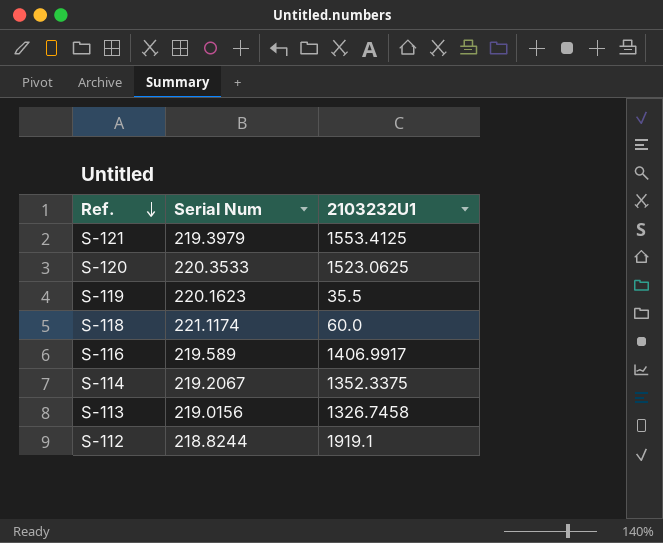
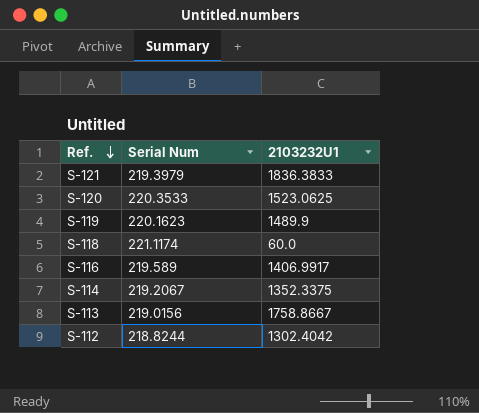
S-121 | 2103232U1: 1553.4125 -> 1836.3833
S-119 | 2103232U1: 35.5 -> 1489.9
S-113 | 2103232U1: 1326.7458 -> 1758.8667
S-112 | 2103232U1: 1919.1 -> 1302.4042

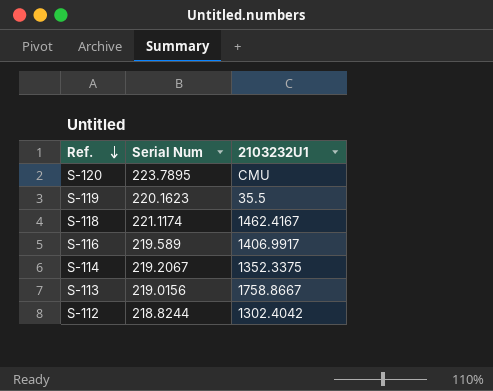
row S-121: 219.3979 | 1836.3833 -> none
S-120 | Serial Num: 220.3533 -> 223.7895
S-120 | 2103232U1: 1523.0625 -> CMU
S-119 | 2103232U1: 1489.9 -> 35.5
S-118 | 2103232U1: 60.0 -> 1462.4167

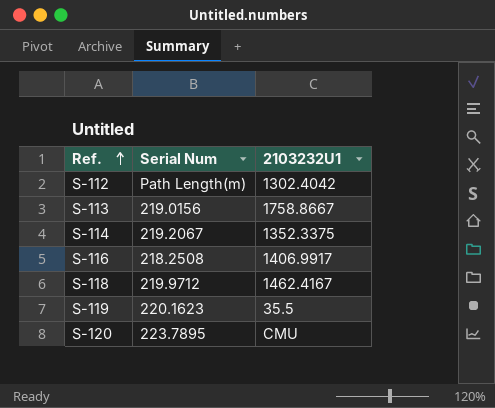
row order: Ref. descending -> Ref. ascending
S-112 | Serial Num: 218.8244 -> Path Length(m)
S-116 | Serial Num: 219.589 -> 218.2508
S-118 | Serial Num: 221.1174 -> 219.9712

